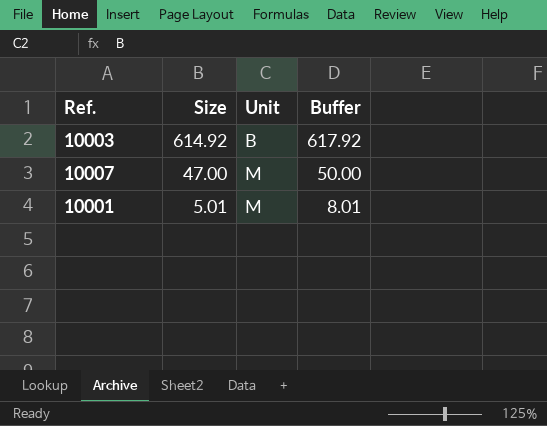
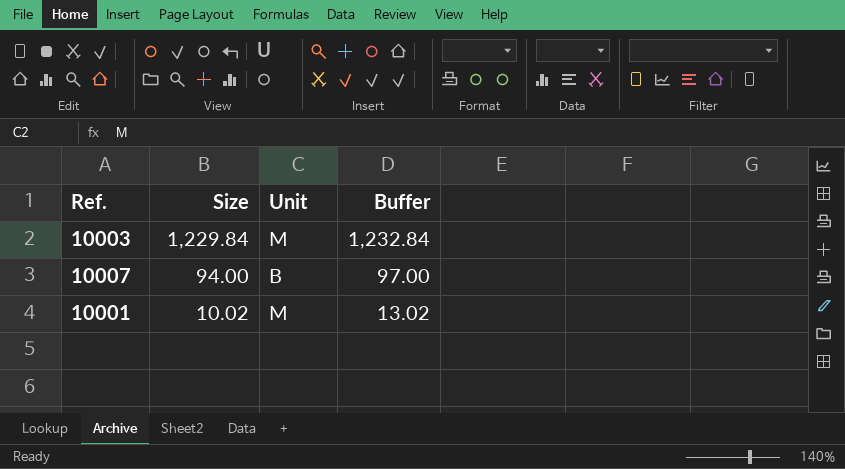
10003 | Size: 614.92 -> 1,229.84
10003 | Unit: B -> M
10003 | Buffer: 617.92 -> 1,232.84
10007 | Size: 47.00 -> 94.00
10007 | Unit: M -> B
10007 | Buffer: 50.00 -> 97.00
10001 | Size: 5.01 -> 10.02
10001 | Buffer: 8.01 -> 13.02

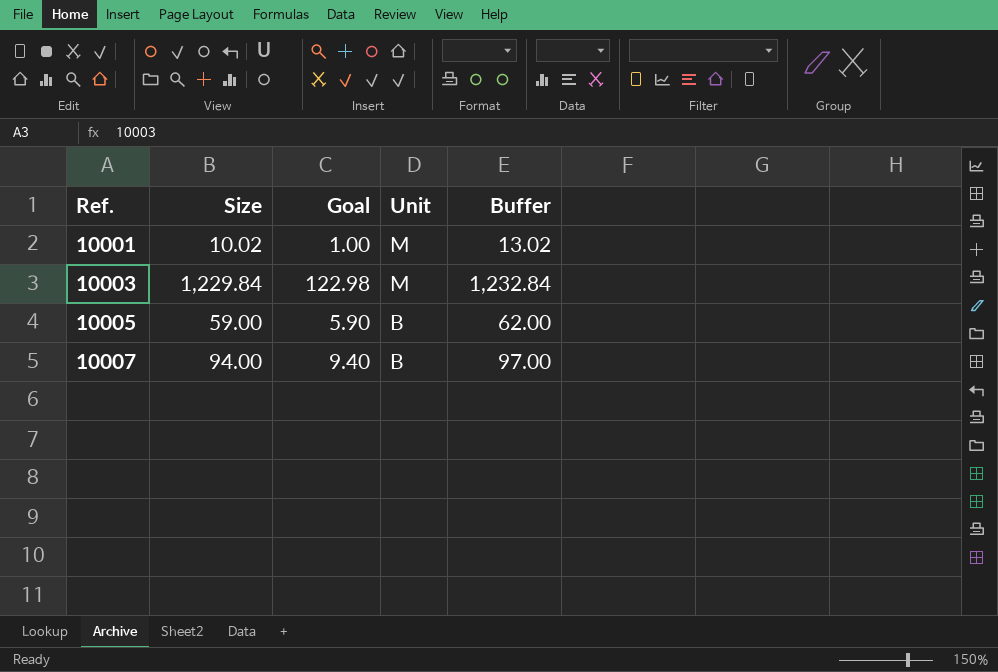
row order: Size descending -> Ref. ascending
column Goal | formula: none -> [Size] * 0.1
row 10005: none -> 59.00 | 5.90 | B | 62.00

